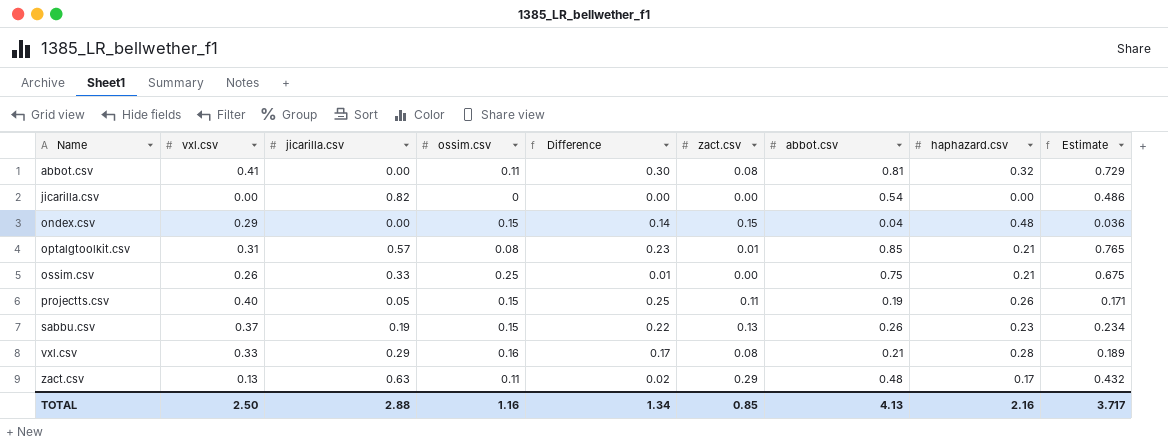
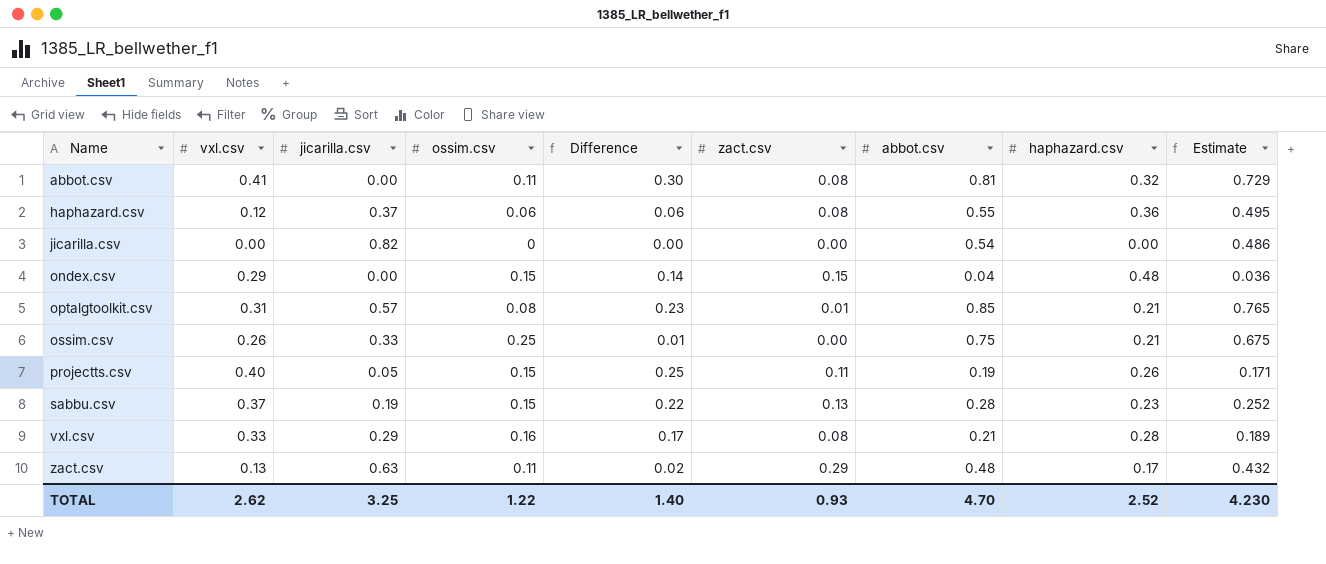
row haphazard.csv: none -> 0.12 | 0.37 | 0.06 | 0.06 | 0.08 | 0.55 | 0.36 | 0.495
sabbu.csv | abbot.csv: 0.26 -> 0.28
sabbu.csv | Estimate: 0.234 -> 0.252
TOTAL | vxl.csv: 2.50 -> 2.62
TOTAL | jicarilla.csv: 2.88 -> 3.25
TOTAL | ossim.csv: 1.16 -> 1.22
TOTAL | Difference: 1.34 -> 1.40
TOTAL | zact.csv: 0.85 -> 0.93
TOTAL | abbot.csv: 4.13 -> 4.70
TOTAL | haphazard.csv: 2.16 -> 2.52
TOTAL | Estimate: 3.717 -> 4.230

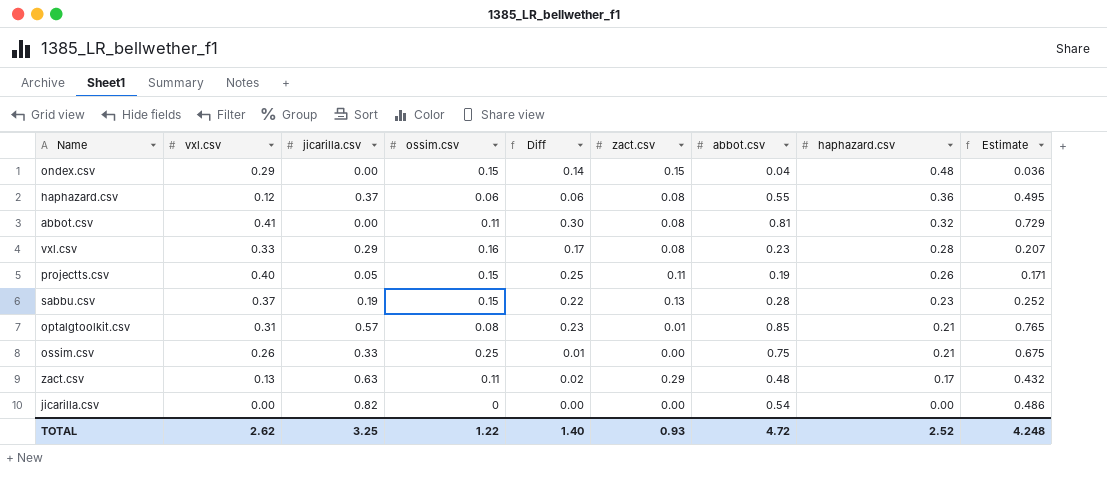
row order: Name ascending -> haphazard.csv descending
column name: Difference -> Diff
vxl.csv | abbot.csv: 0.21 -> 0.23
vxl.csv | Estimate: 0.189 -> 0.207
TOTAL | abbot.csv: 4.70 -> 4.72
TOTAL | Estimate: 4.230 -> 4.248

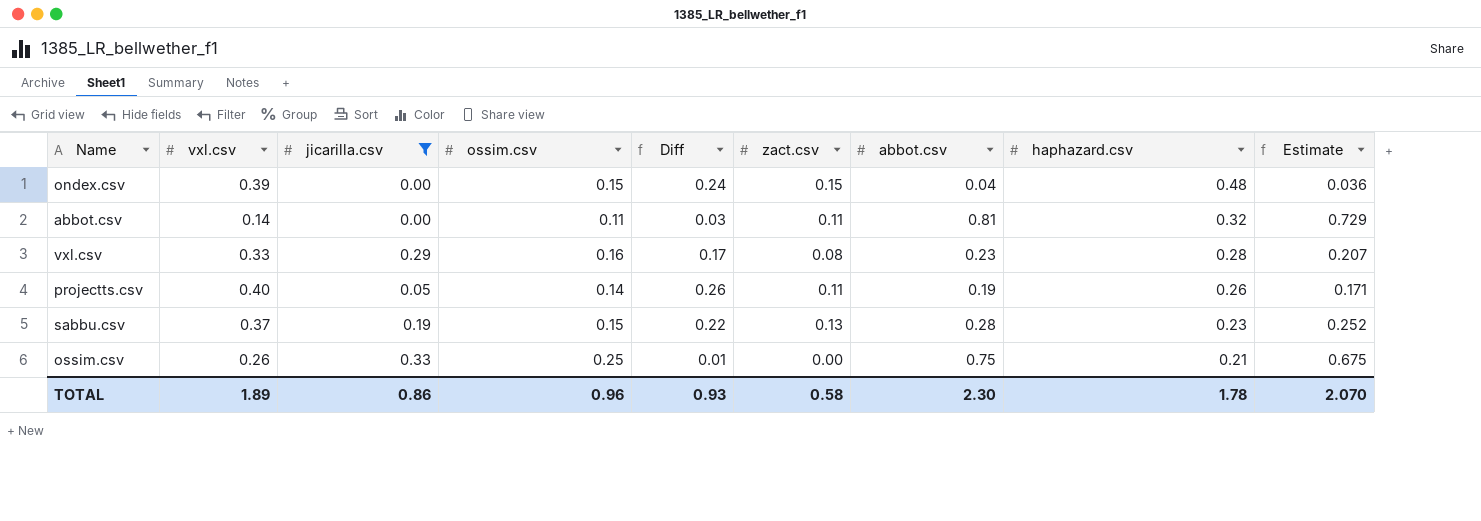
filter: none -> jicarilla.csv <= 0.33
ondex.csv | vxl.csv: 0.29 -> 0.39
ondex.csv | Diff: 0.14 -> 0.24
abbot.csv | vxl.csv: 0.41 -> 0.14
abbot.csv | Diff: 0.30 -> 0.03
abbot.csv | zact.csv: 0.08 -> 0.11
projectts.csv | ossim.csv: 0.15 -> 0.14
projectts.csv | Diff: 0.25 -> 0.26
TOTAL | vxl.csv: 2.62 -> 1.89
TOTAL | jicarilla.csv: 3.25 -> 0.86
TOTAL | ossim.csv: 1.22 -> 0.96
TOTAL | Diff: 1.40 -> 0.93
TOTAL | zact.csv: 0.93 -> 0.58
TOTAL | abbot.csv: 4.72 -> 2.30
TOTAL | haphazard.csv: 2.52 -> 1.78
TOTAL | Estimate: 4.248 -> 2.070

